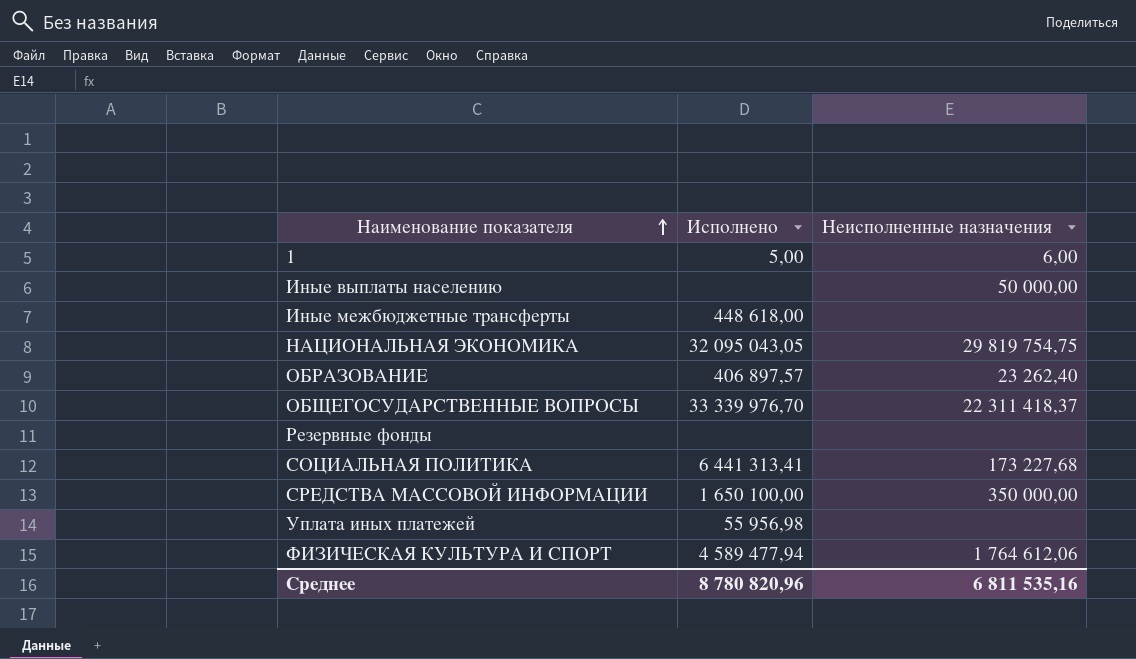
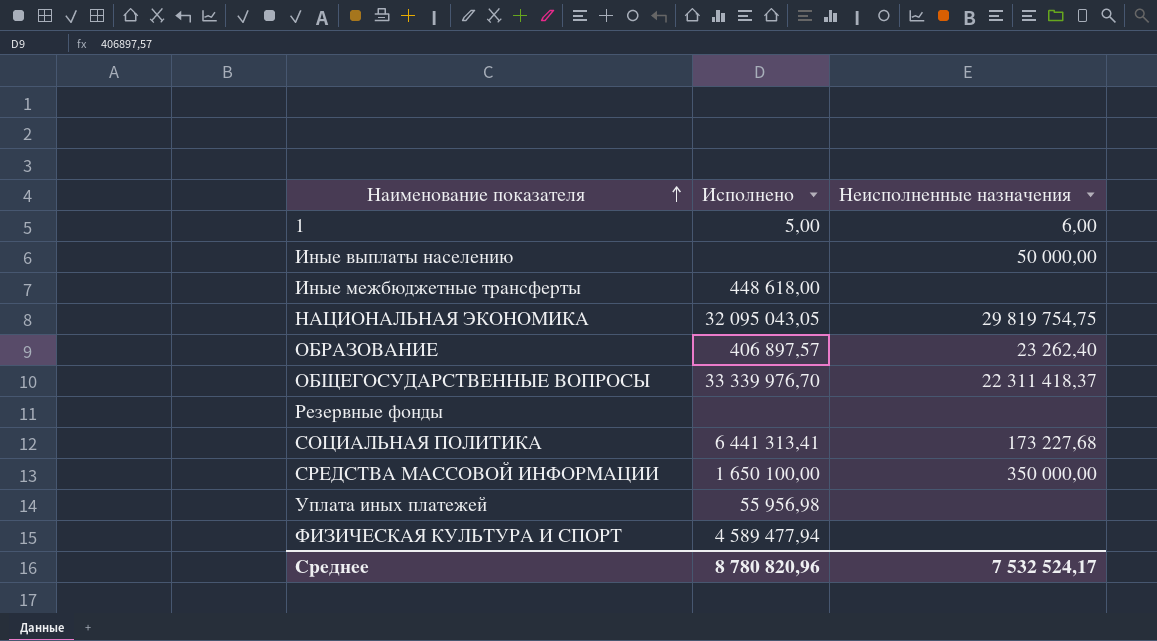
ФИЗИЧЕСКАЯ КУЛЬТУРА И СПОРТ | Неисполненные назначения: 1 764 612,06 -> none
Среднее | Неисполненные назначения: 6 811 535,16 -> 7 532 524,17

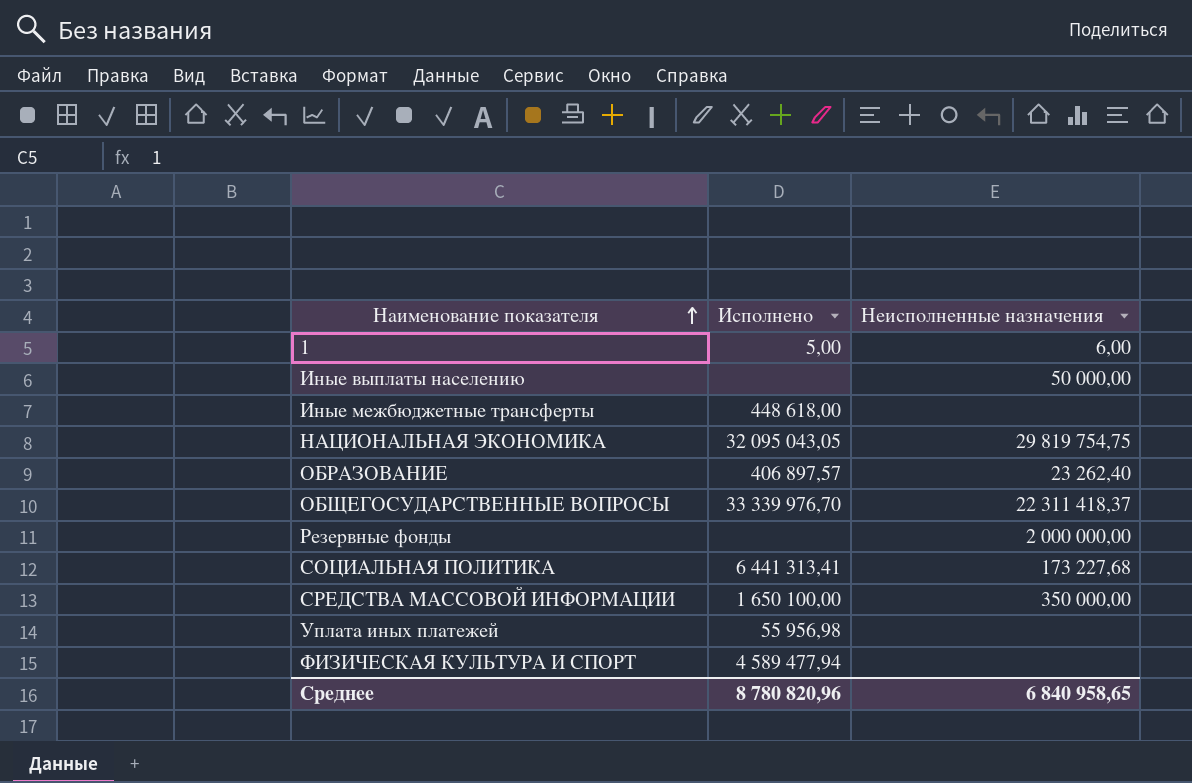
Резервные фонды | Неисполненные назначения: none -> 2 000 000,00
Среднее | Неисполненные назначения: 7 532 524,17 -> 6 840 958,65

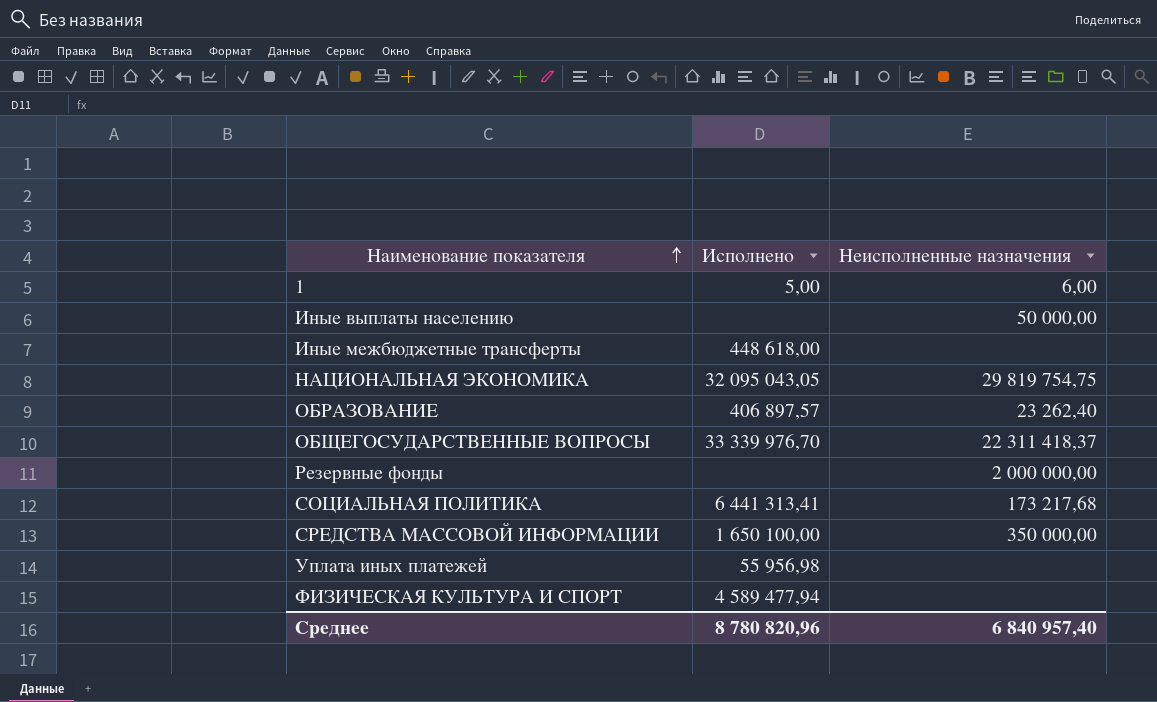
СОЦИАЛЬНАЯ ПОЛИТИКА | Неисполненные назначения: 173 227,68 -> 173 217,68
Среднее | Неисполненные назначения: 6 840 958,65 -> 6 840 957,40

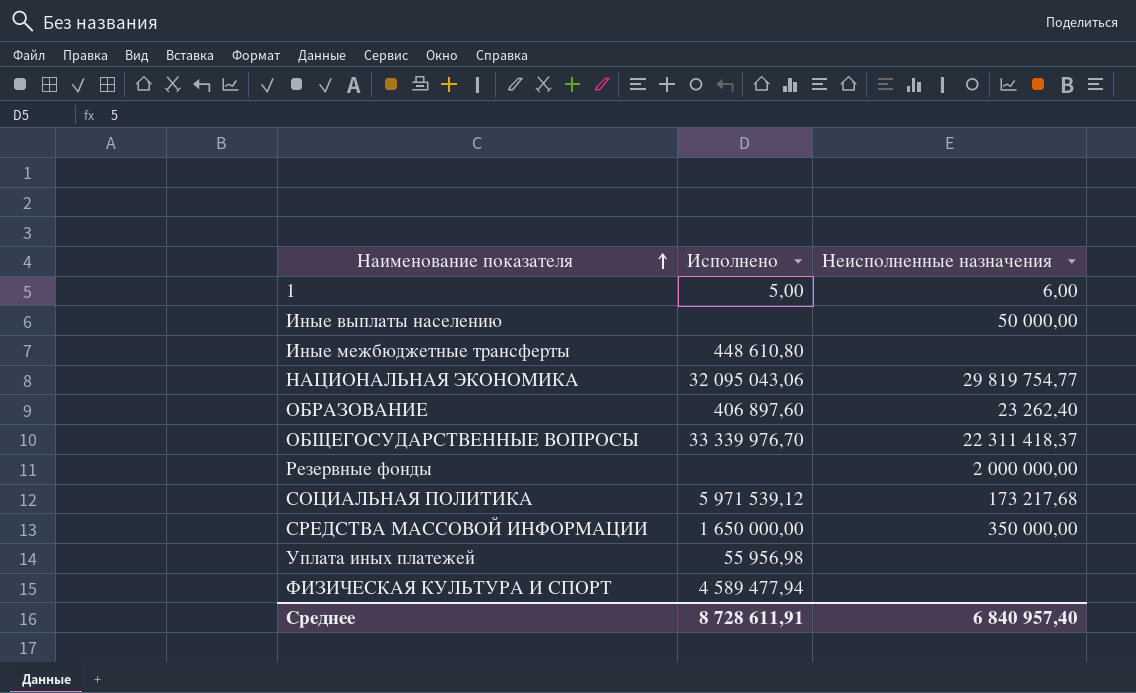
Иные межбюджетные трансферты | Исполнено: 448 618,00 -> 448 610,80
НАЦИОНАЛЬНАЯ ЭКОНОМИКА | Исполнено: 32 095 043,05 -> 32 095 043,06
НАЦИОНАЛЬНАЯ ЭКОНОМИКА | Неисполненные назначения: 29 819 754,75 -> 29 819 754,77
ОБРАЗОВАНИЕ | Исполнено: 406 897,57 -> 406 897,60
СОЦИАЛЬНАЯ ПОЛИТИКА | Исполнено: 6 441 313,41 -> 5 971 539,12
СРЕДСТВА МАССОВОЙ ИНФОРМАЦИИ | Исполнено: 1 650 100,00 -> 1 650 000,00
Среднее | Исполнено: 8 780 820,96 -> 8 728 611,91

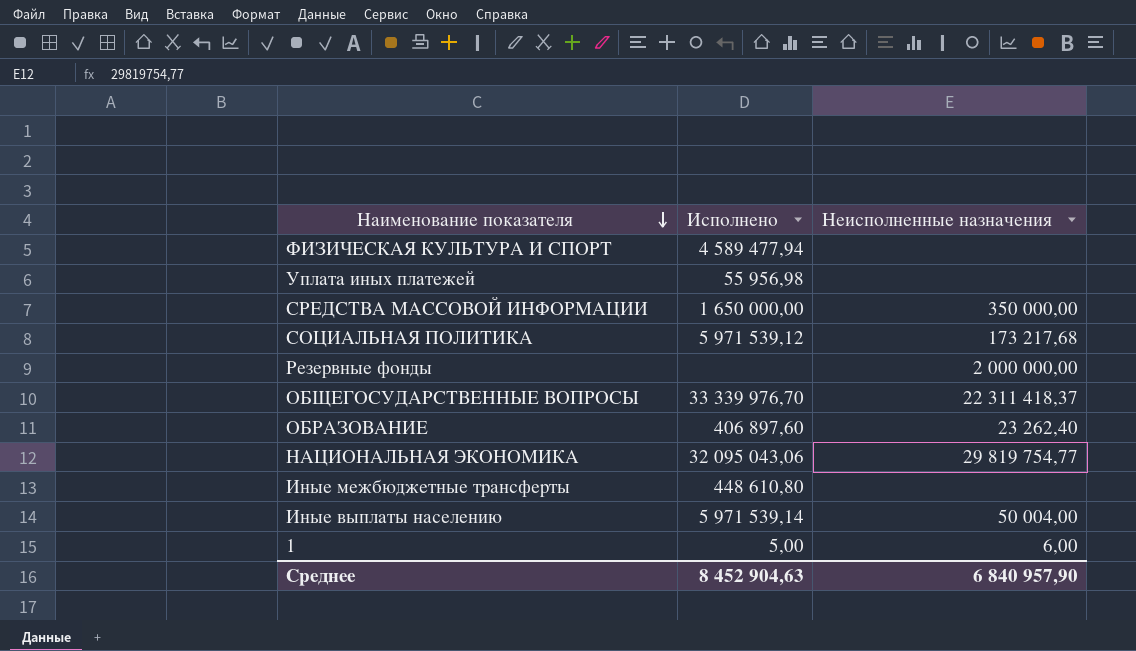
row order: Наименование показателя ascending -> Наименование показателя descending
Иные выплаты населению | Исполнено: none -> 5 971 539,14
Иные выплаты населению | Неисполненные назначения: 50 000,00 -> 50 004,00
Среднее | Исполнено: 8 728 611,91 -> 8 452 904,63
Среднее | Неисполненные назначения: 6 840 957,40 -> 6 840 957,90

